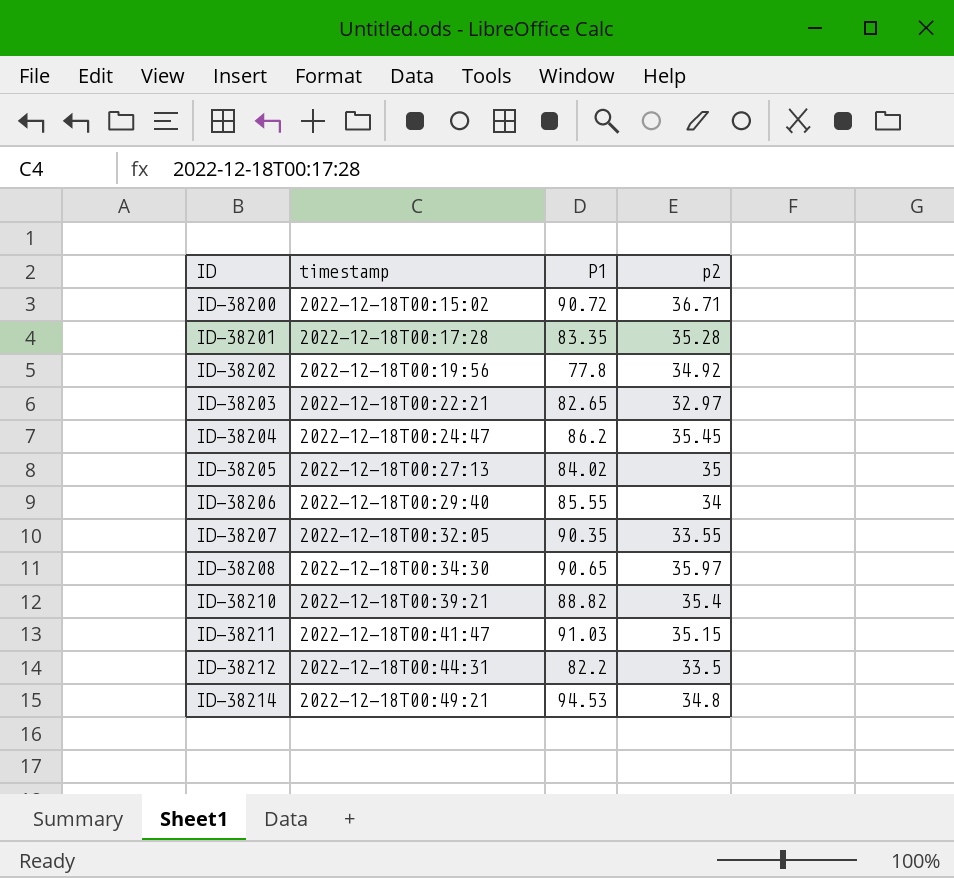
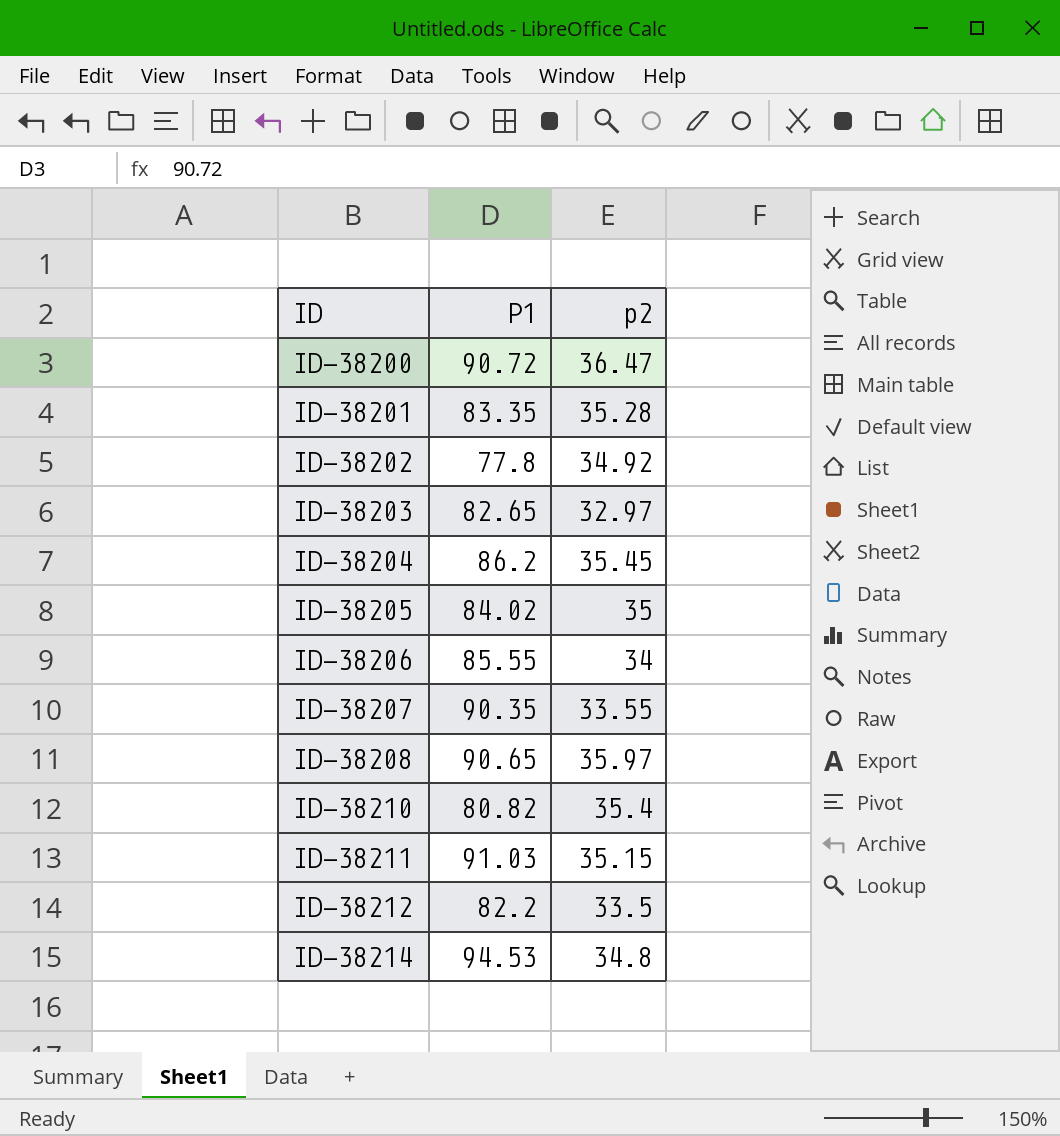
column timestamp | position: 2 -> none
ID-38200 | p2: 36.71 -> 36.47
ID-38210 | P1: 88.82 -> 80.82

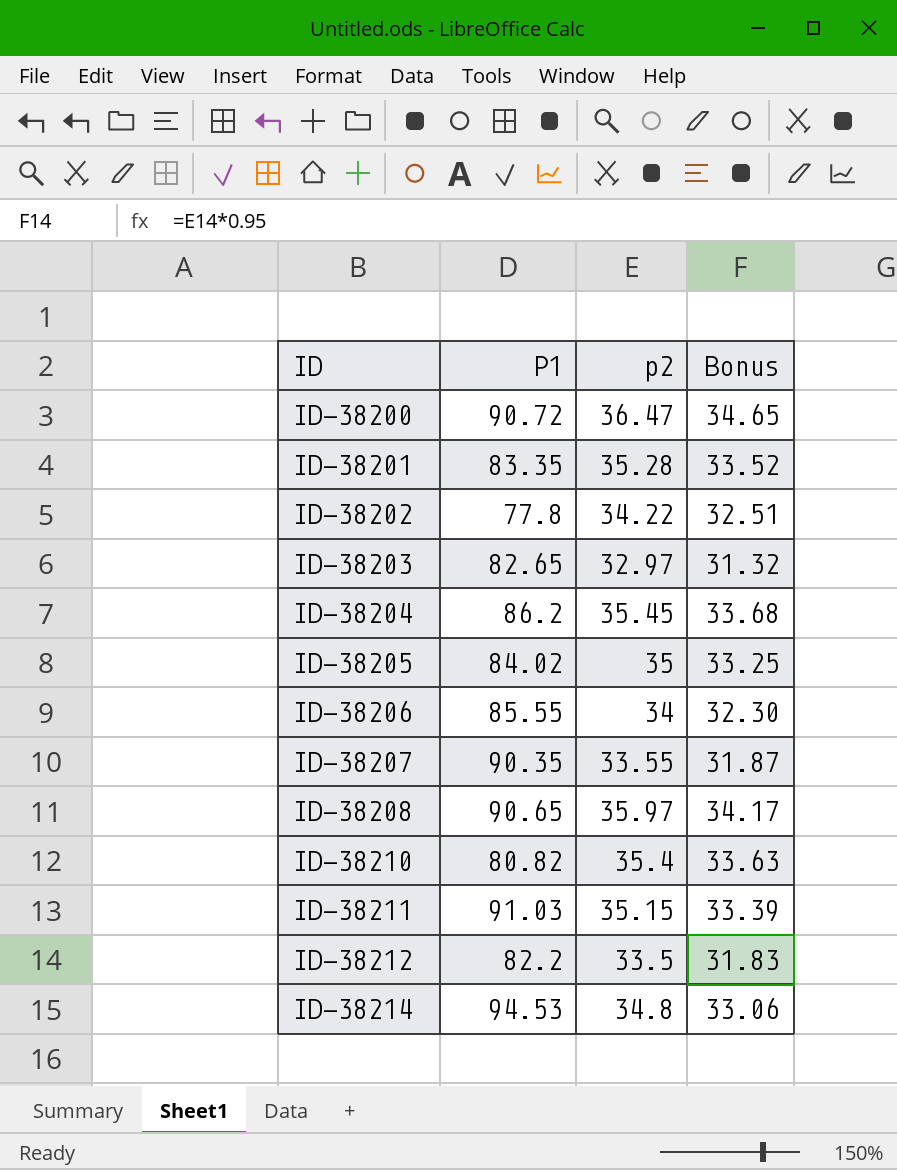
column Bonus | formula: none -> [p2] * 0.95
ID-38202 | p2: 34.92 -> 34.22

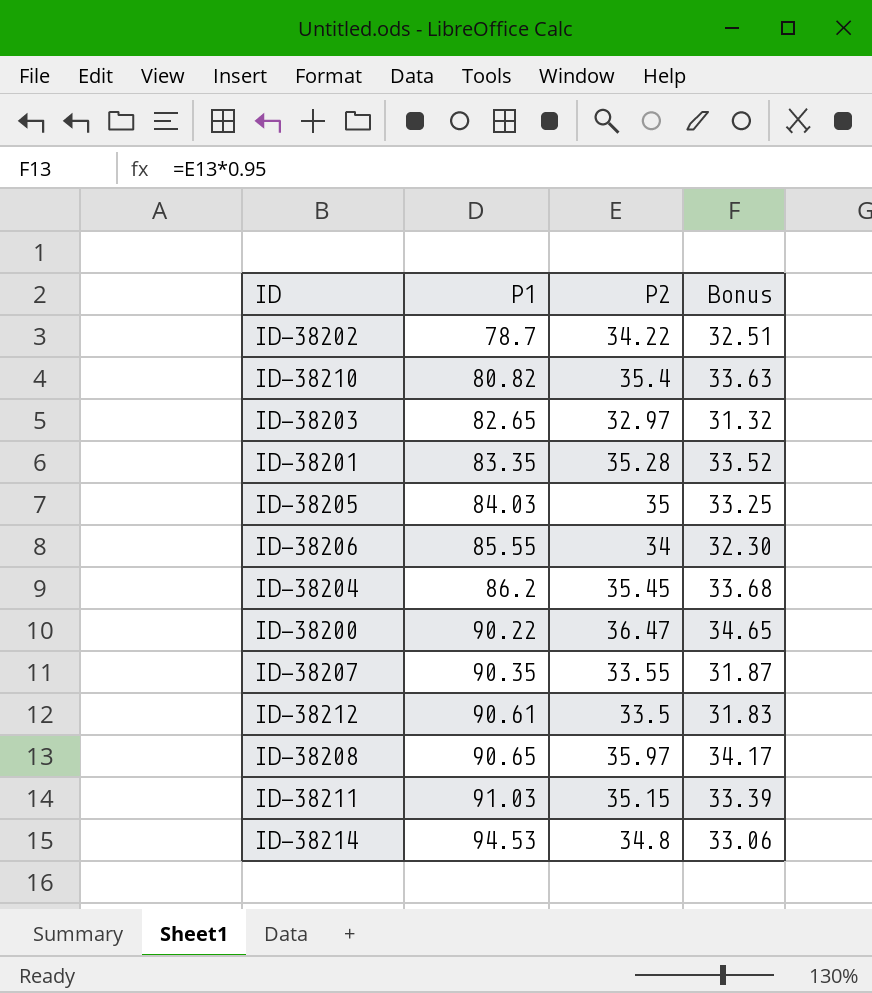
row order: ID ascending -> P1 ascending
column name: p2 -> P2
ID-38202 | P1: 77.8 -> 78.7
ID-38205 | P1: 84.02 -> 84.03
ID-38200 | P1: 90.72 -> 90.22
ID-38212 | P1: 82.2 -> 90.61

